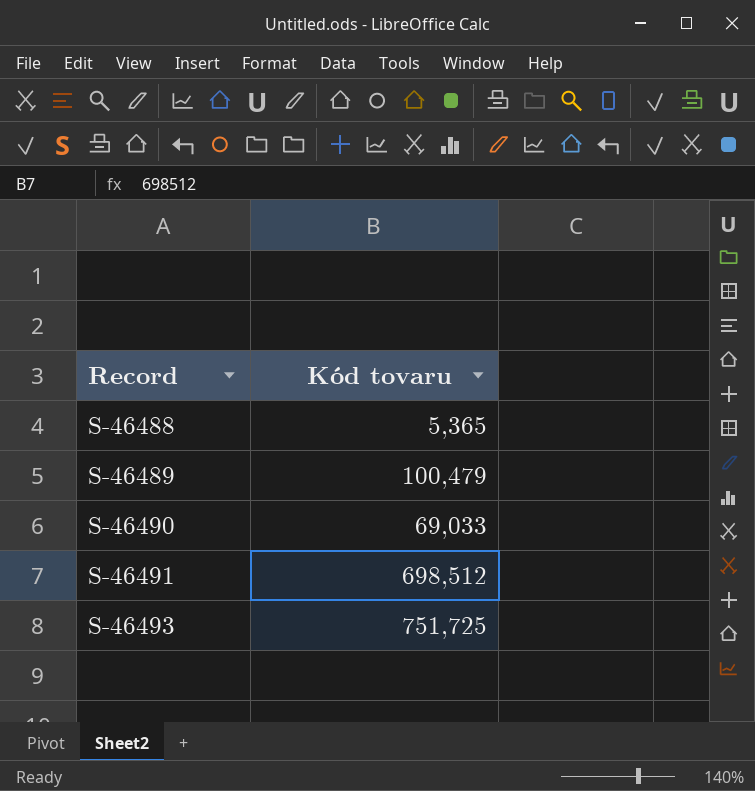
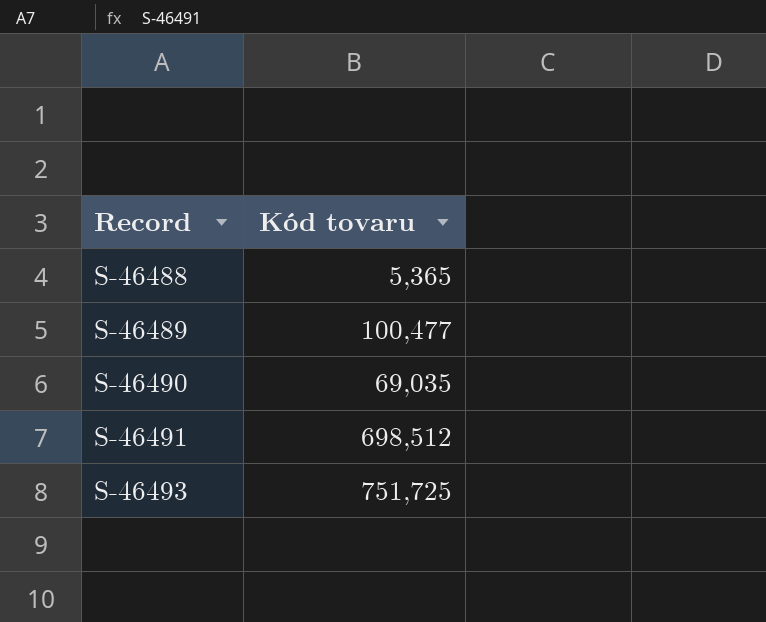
S-46489 | Kód tovaru: 100,479 -> 100,477
S-46490 | Kód tovaru: 69,033 -> 69,035

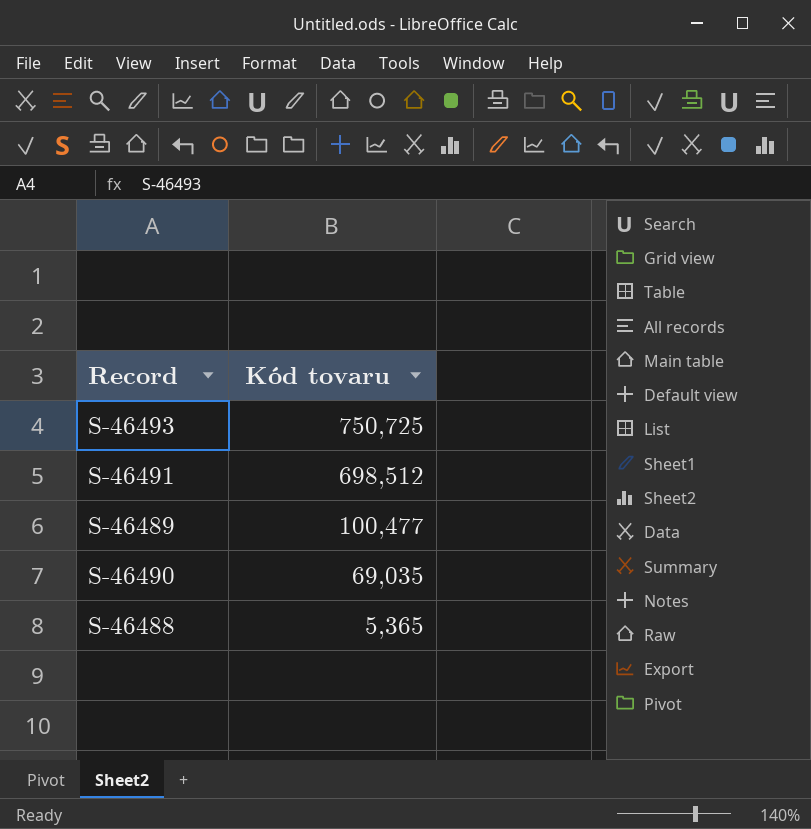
row order: Record ascending -> Kód tovaru descending
S-46493 | Kód tovaru: 751,725 -> 750,725

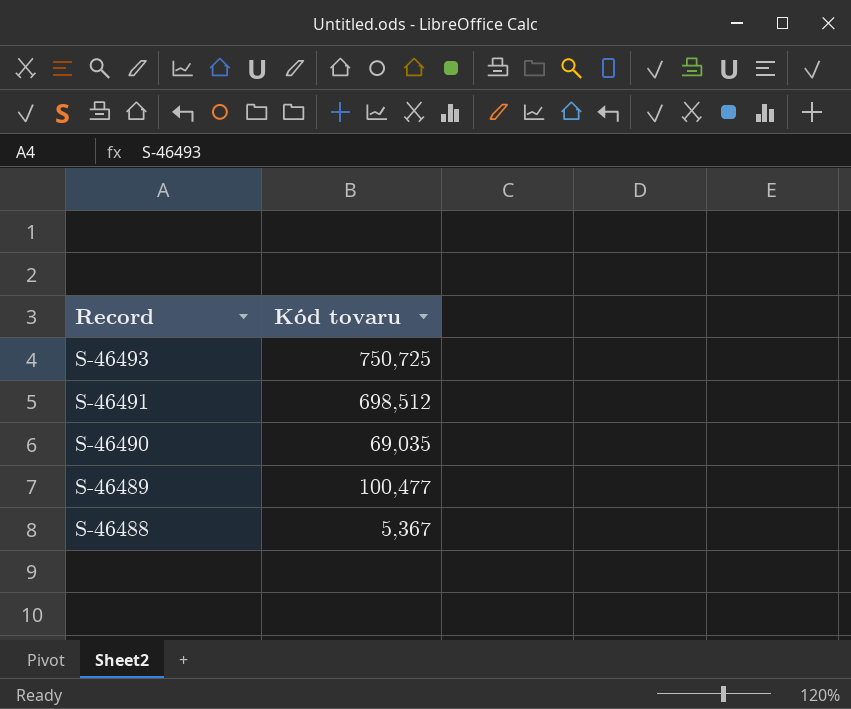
row order: Kód tovaru descending -> Record descending
S-46488 | Kód tovaru: 5,365 -> 5,367

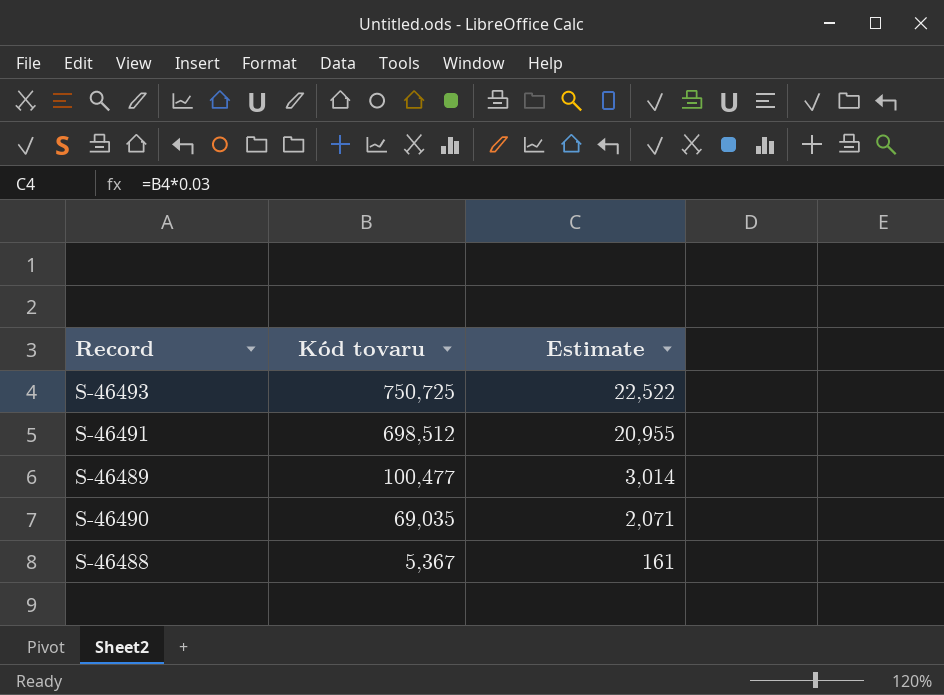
row order: Record descending -> Kód tovaru descending
column Estimate | formula: none -> [Kód tovaru] * 0.03

